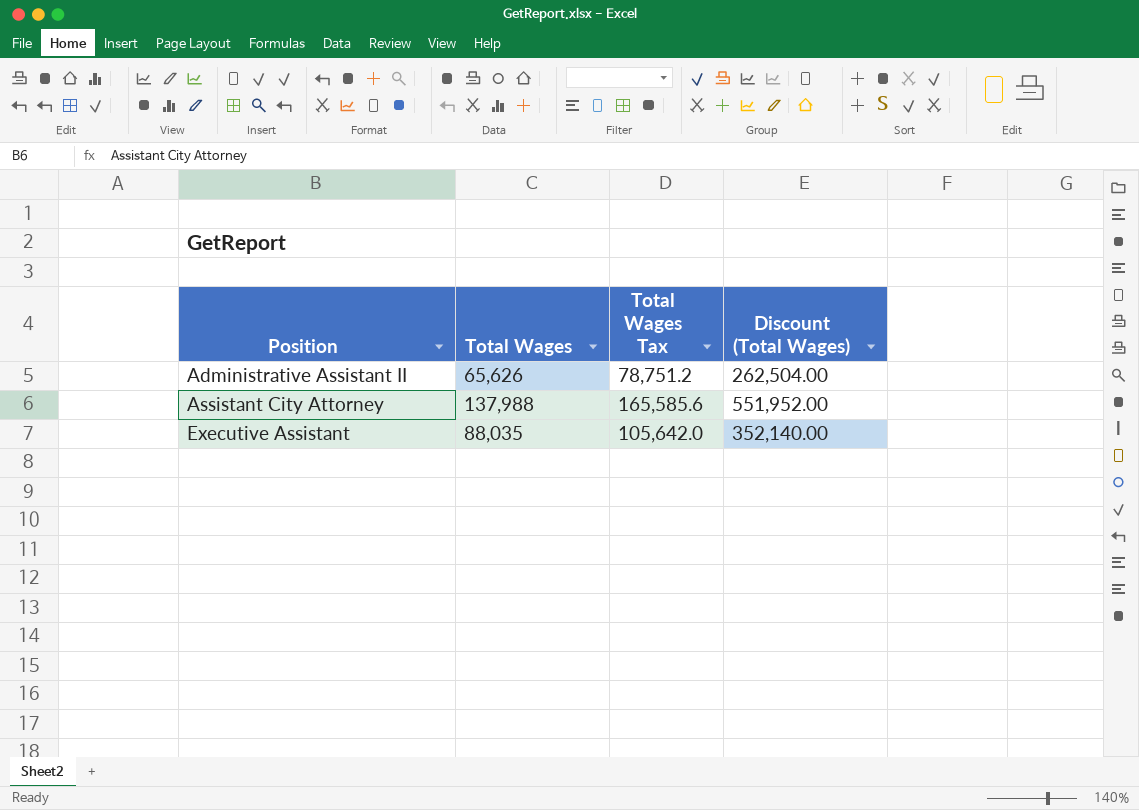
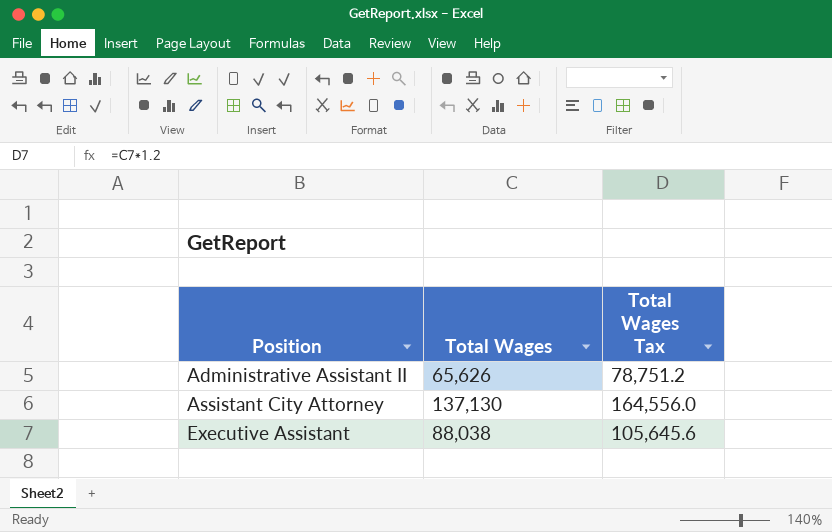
column Discount (Total Wages) | formula: [Total Wages] * 4 -> none
Assistant City Attorney | Total Wages: 137,988 -> 137,130
Assistant City Attorney | Total Wages Tax: 165,585.6 -> 164,556.0
Executive Assistant | Total Wages: 88,035 -> 88,038
Executive Assistant | Total Wages Tax: 105,642.0 -> 105,645.6

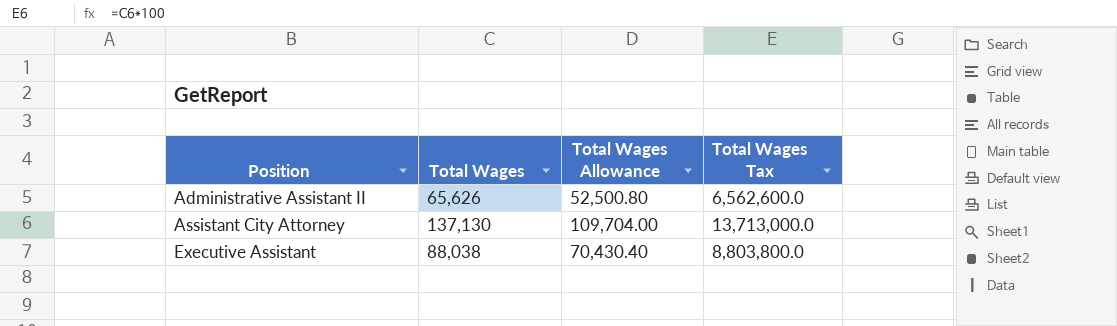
column Total Wages Allowance | formula: none -> [Total Wages] * 0.8
column Total Wages Tax | formula: [Total Wages] * 1.2 -> [Total Wages] * 100

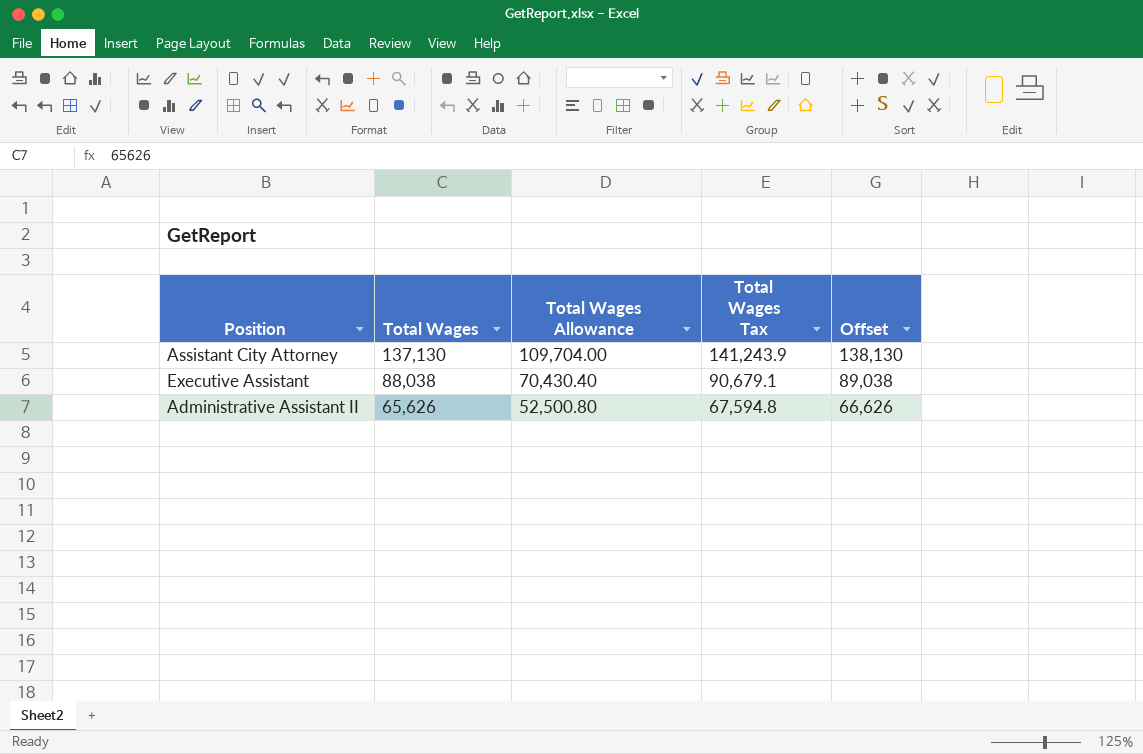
row order: Position ascending -> Total Wages descending
column Total Wages Tax | formula: [Total Wages] * 100 -> [Total Wages] * 1.03
column Offset | formula: none -> [Total Wages] + 1000

